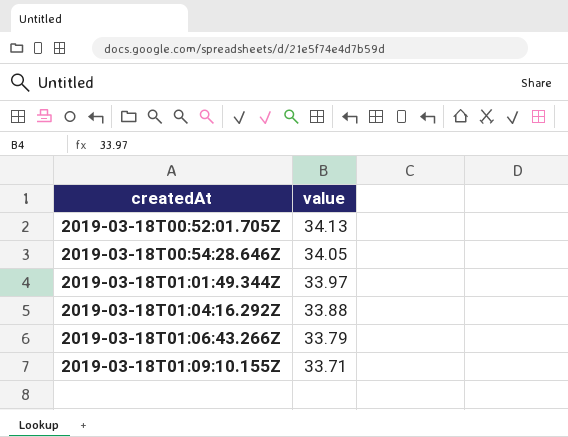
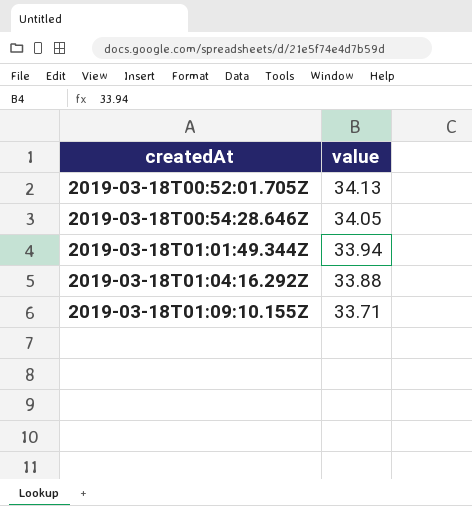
row 2019-03-18T01:06:43.266Z: 33.79 -> none
2019-03-18T01:01:49.344Z | value: 33.97 -> 33.94

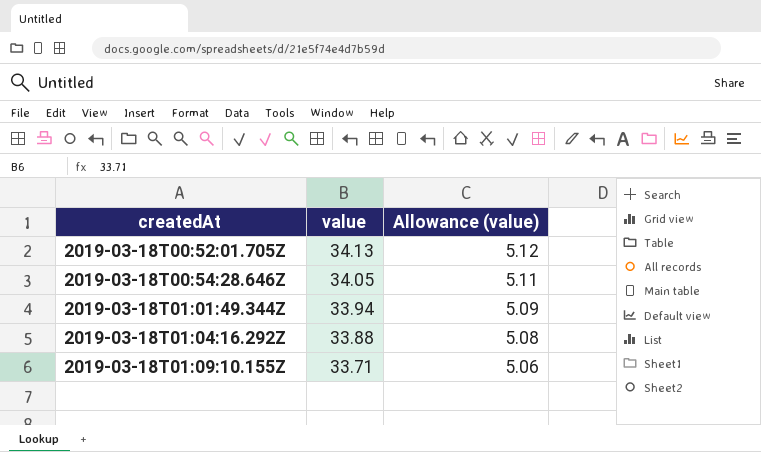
column Allowance (value) | formula: none -> [value] * 0.15

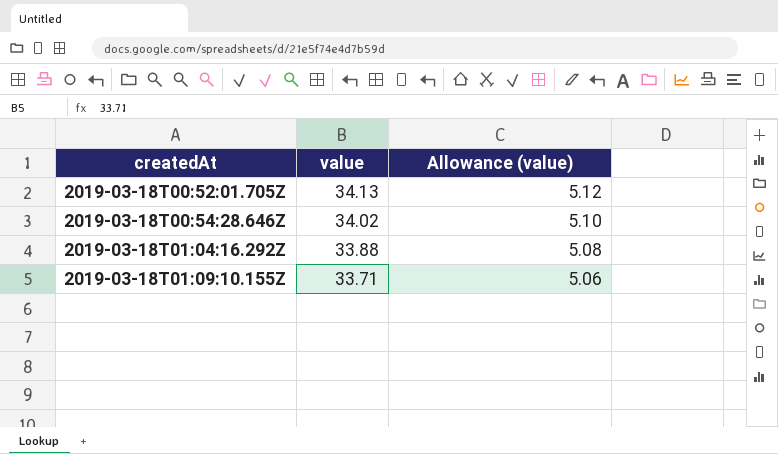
row 2019-03-18T01:01:49.344Z: 33.94 | 5.09 -> none
2019-03-18T00:54:28.646Z | value: 34.05 -> 34.02
2019-03-18T00:54:28.646Z | Allowance (value): 5.11 -> 5.10

